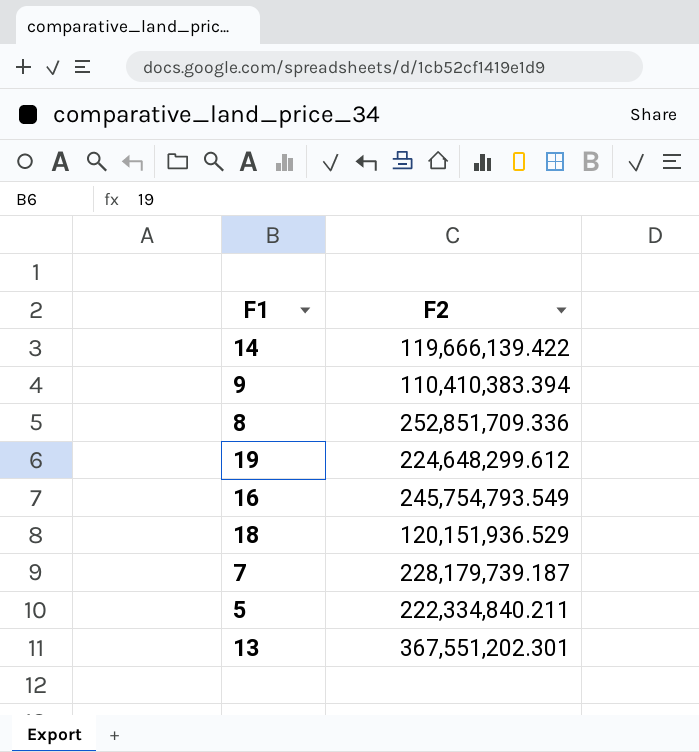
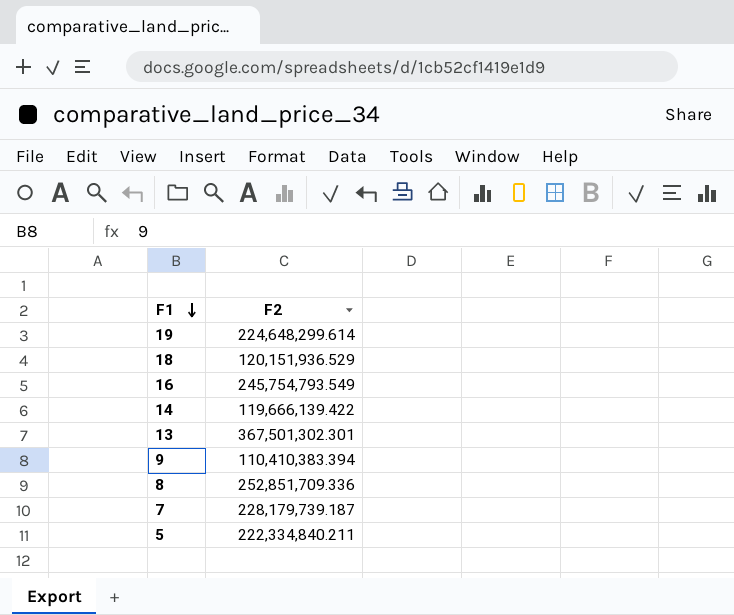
row order: none -> F1 descending
19 | F2: 224,648,299.612 -> 224,648,299.614
13 | F2: 367,551,202.301 -> 367,501,302.301

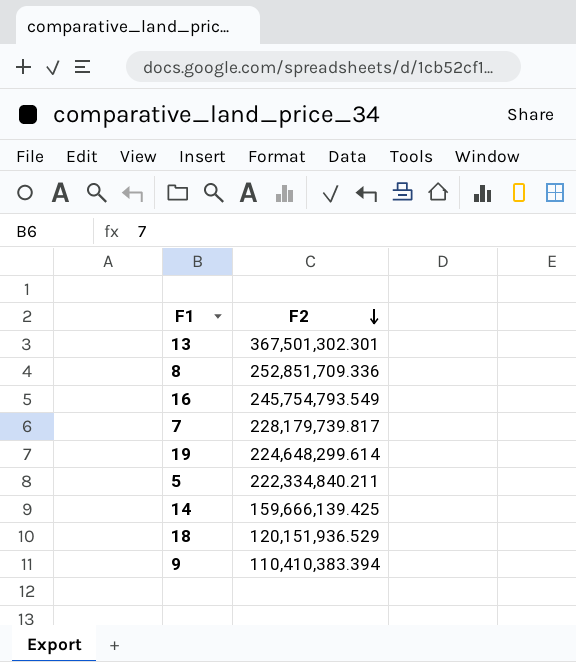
row order: F1 descending -> F2 descending
7 | F2: 228,179,739.187 -> 228,179,739.817
14 | F2: 119,666,139.422 -> 159,666,139.425

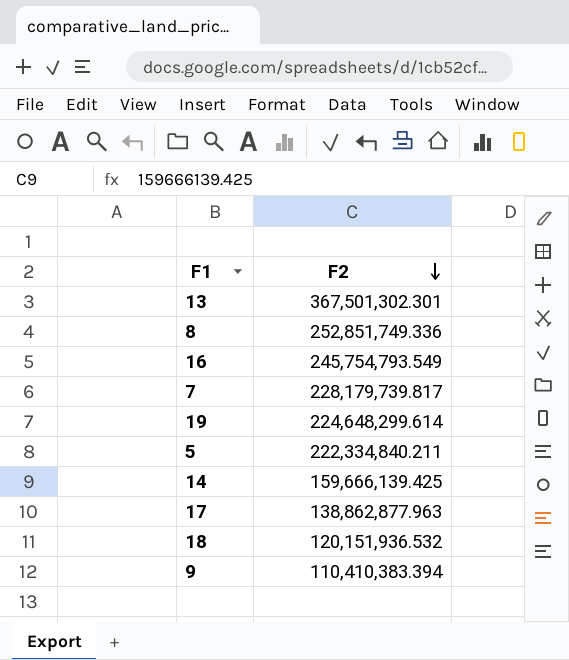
8 | F2: 252,851,709.336 -> 252,851,749.336
row 17: none -> 138,862,877.963
18 | F2: 120,151,936.529 -> 120,151,936.532

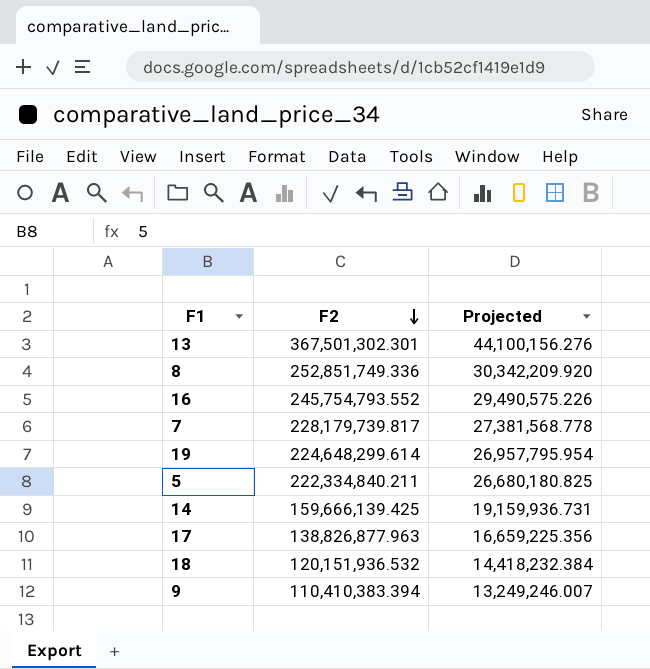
column Projected | formula: none -> [F2] * 0.12
16 | F2: 245,754,793.549 -> 245,754,793.552
17 | F2: 138,862,877.963 -> 138,826,877.963

